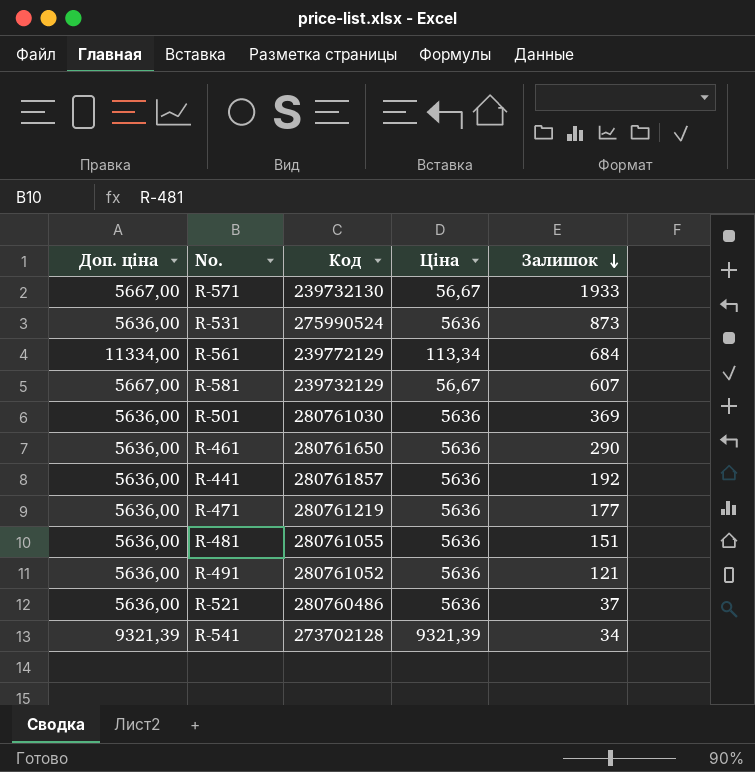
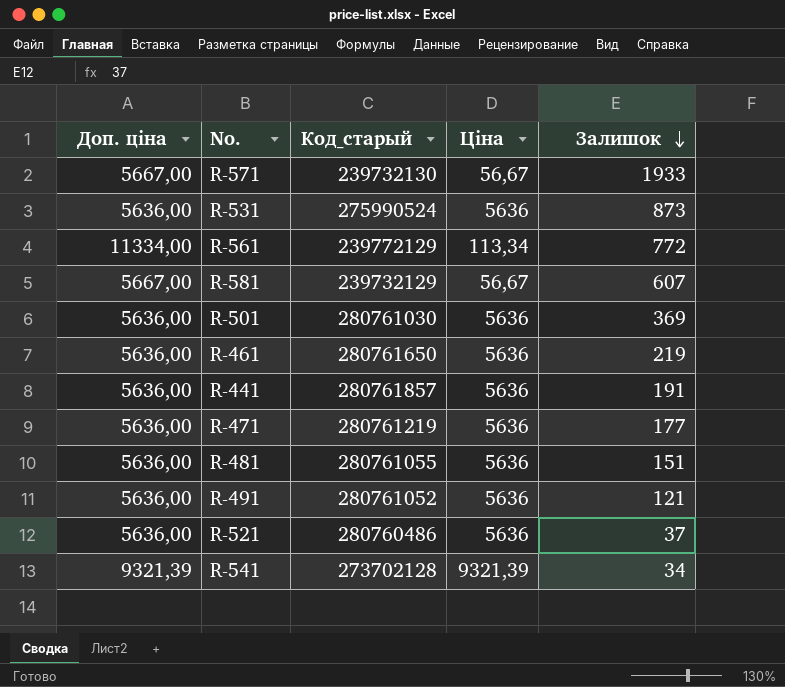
column name: Код -> Код_старый
R-561 | Залишок: 684 -> 772
R-461 | Залишок: 290 -> 219
R-441 | Залишок: 192 -> 191

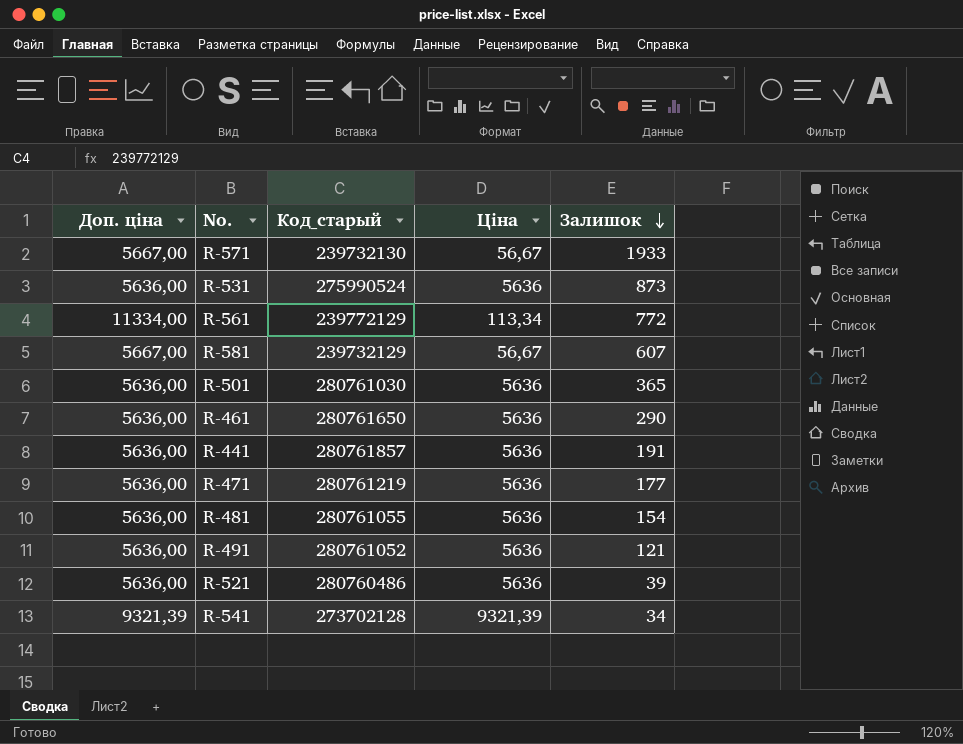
R-501 | Залишок: 369 -> 365
R-461 | Залишок: 219 -> 290
R-481 | Залишок: 151 -> 154
R-521 | Залишок: 37 -> 39

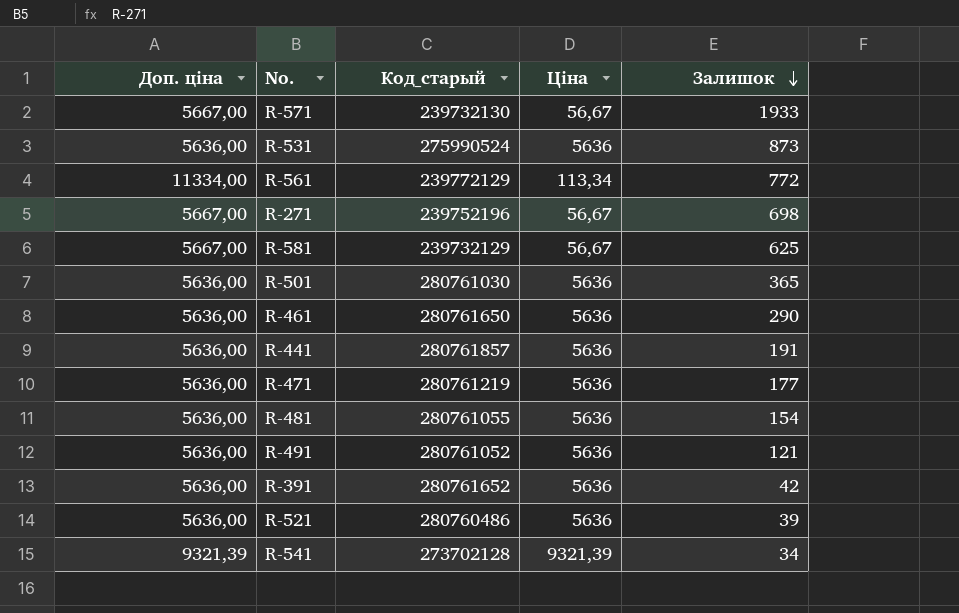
row R-271: none -> 5667,00 | 239752196 | 56,67 | 698
R-581 | Залишок: 607 -> 625
row R-391: none -> 5636,00 | 280761652 | 5636 | 42

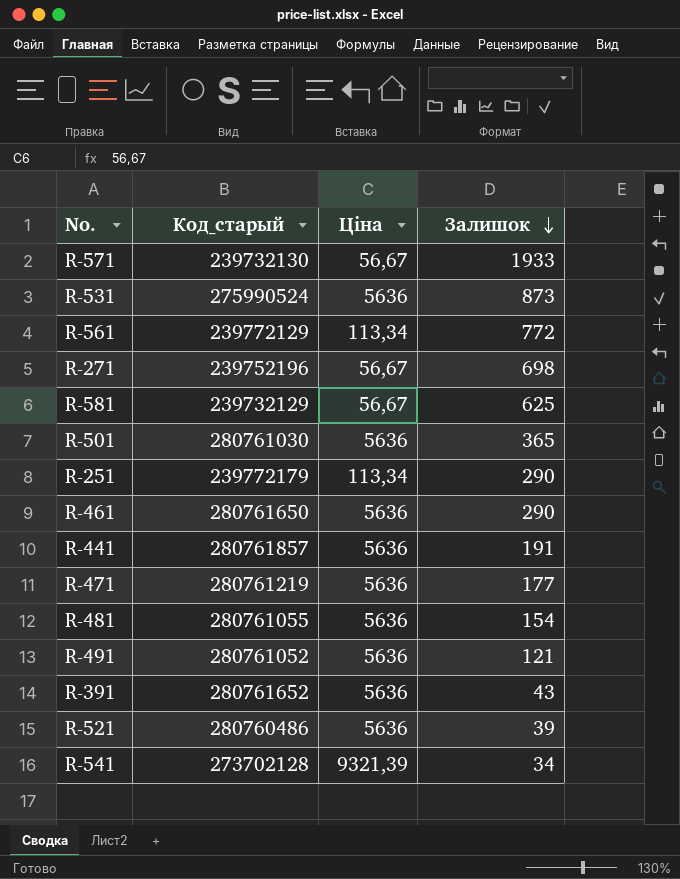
column Доп. ціна | position: 1 -> none
row R-251: none -> 239772179 | 113,34 | 290
R-391 | Залишок: 42 -> 43

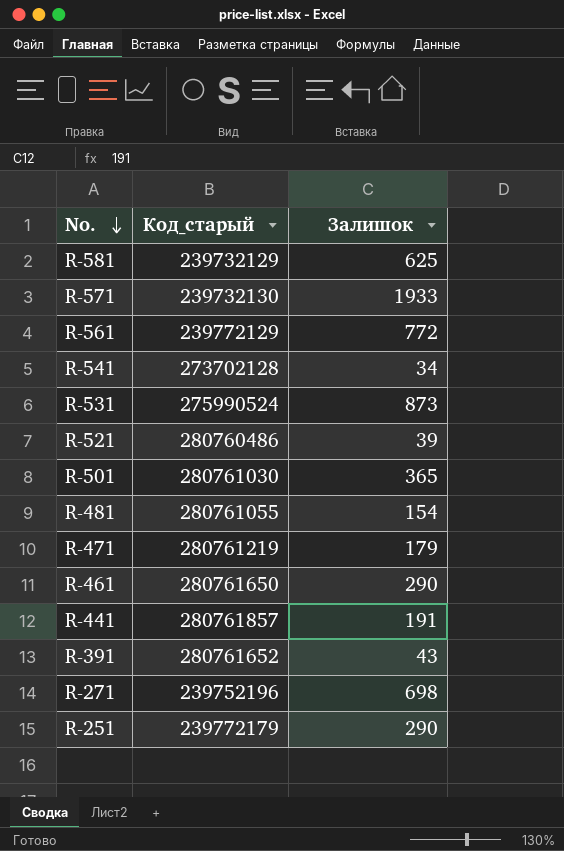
row order: Залишок descending -> No. descending
column Ціна | position: 3 -> none
row R-491: 280761052 | 5636 | 121 -> none
R-471 | Залишок: 177 -> 179

